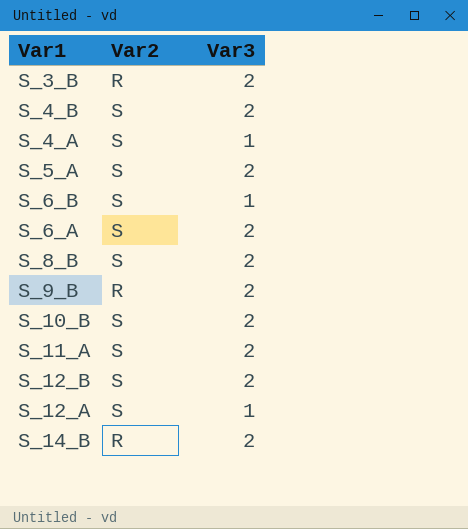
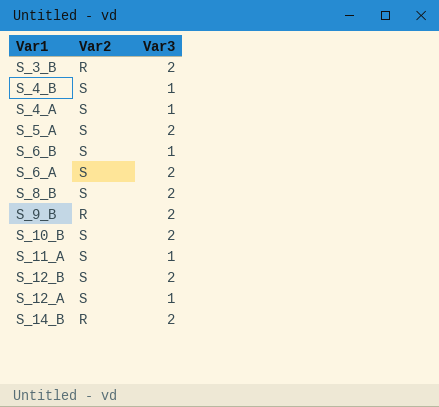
S_4_B | Var3: 2 -> 1
S_11_A | Var3: 2 -> 1

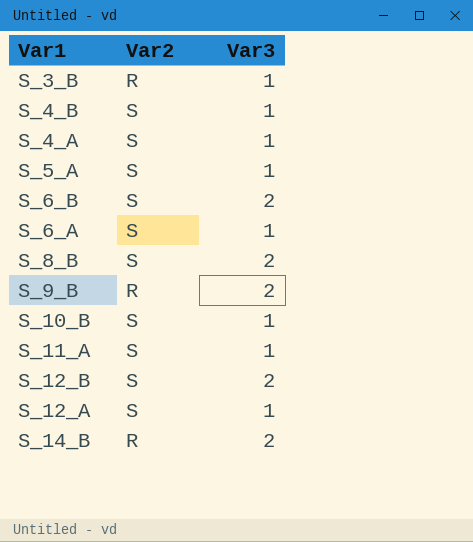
S_3_B | Var3: 2 -> 1
S_5_A | Var3: 2 -> 1
S_6_B | Var3: 1 -> 2
S_6_A | Var3: 2 -> 1
S_10_B | Var3: 2 -> 1

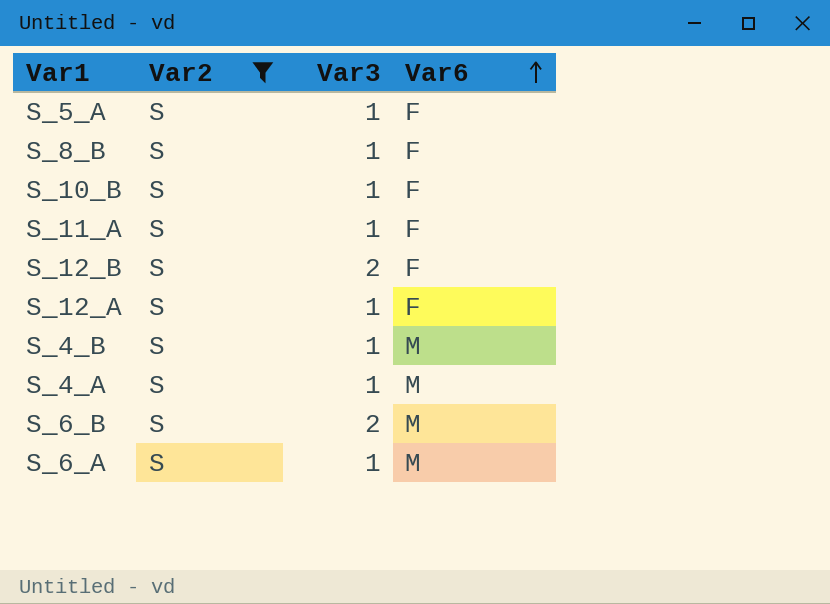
filter: none -> Var2 = S
row order: none -> Var6 ascending
column Var6 | position: none -> 4
S_8_B | Var3: 2 -> 1

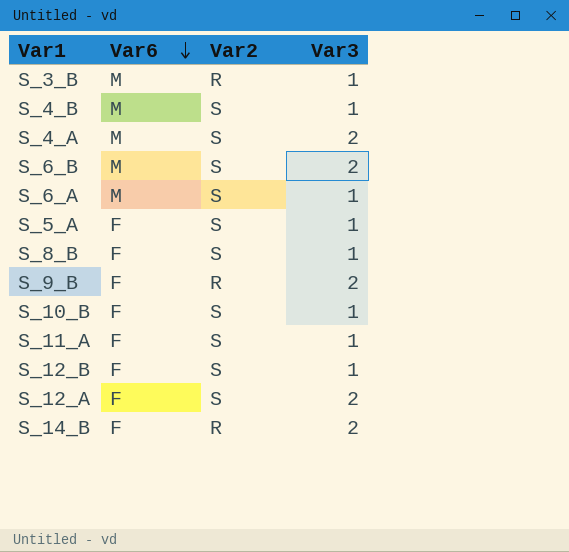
filter: Var2 = S -> none
row order: Var6 ascending -> Var6 descending
column Var6 | position: 4 -> 2
S_4_A | Var3: 1 -> 2
S_12_B | Var3: 2 -> 1
S_12_A | Var3: 1 -> 2

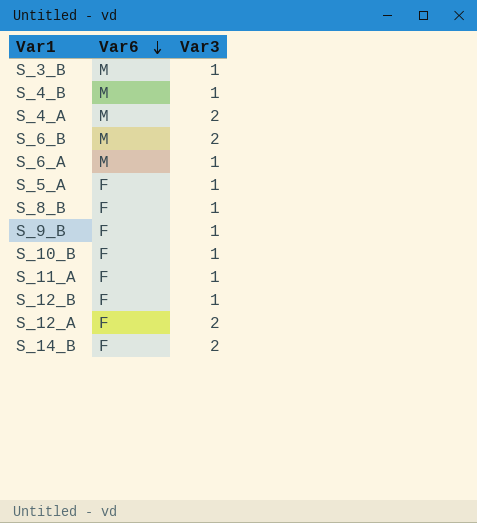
column Var2 | position: 3 -> none
S_9_B | Var3: 2 -> 1

